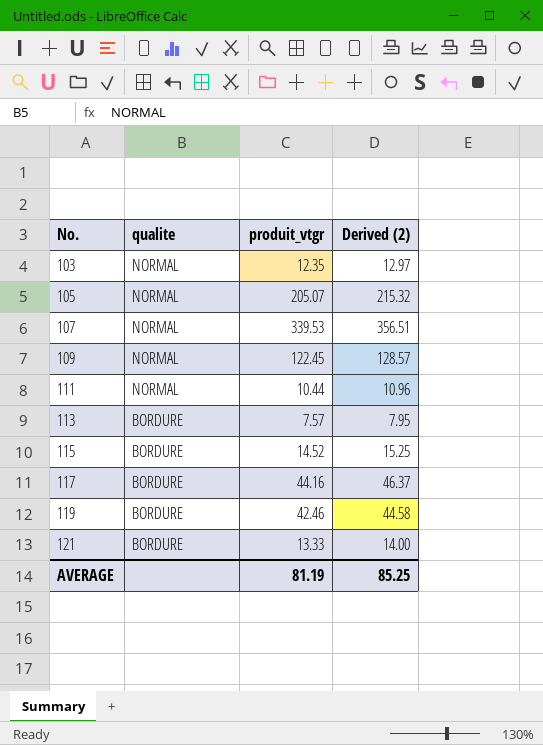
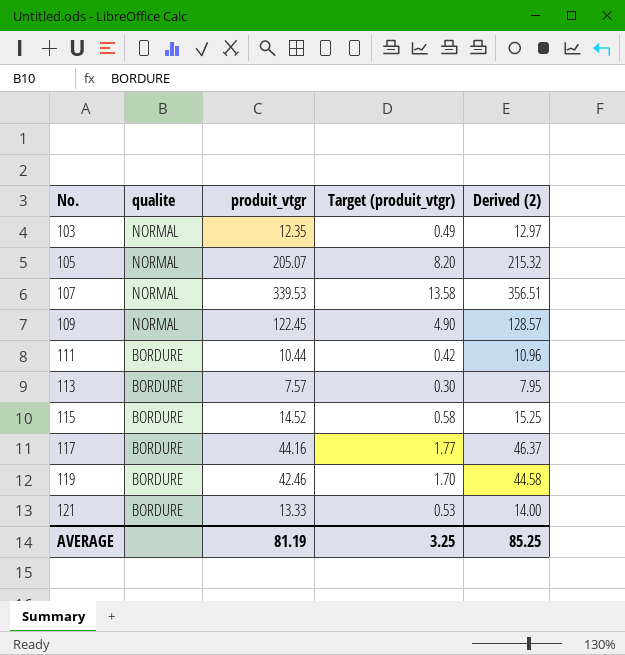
column Target (produit_vtgr) | formula: none -> [produit_vtgr] * 0.04
111 | qualite: NORMAL -> BORDURE

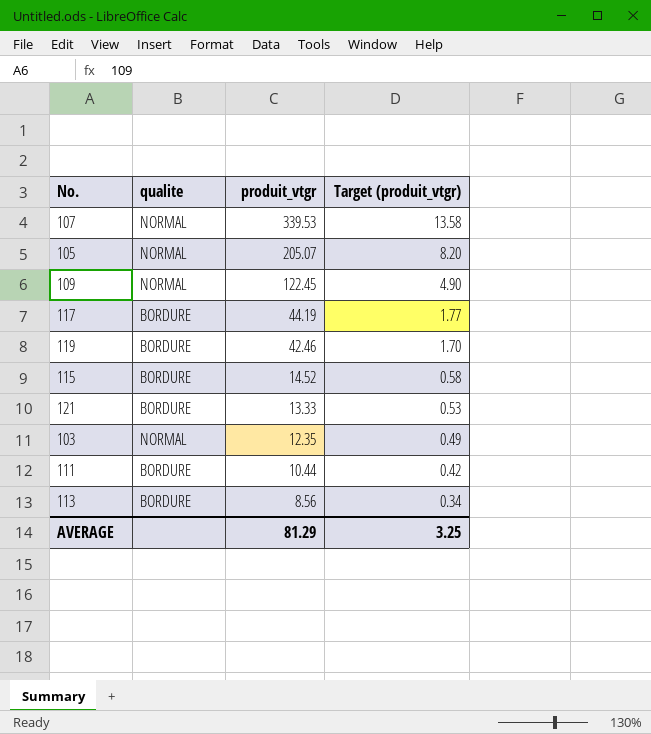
row order: No. ascending -> produit_vtgr descending
column Derived (2) | formula: [produit_vtgr] * 1.05 -> none
117 | produit_vtgr: 44.16 -> 44.19
113 | produit_vtgr: 7.57 -> 8.56
113 | Target (produit_vtgr): 0.30 -> 0.34
AVERAGE | produit_vtgr: 81.19 -> 81.29

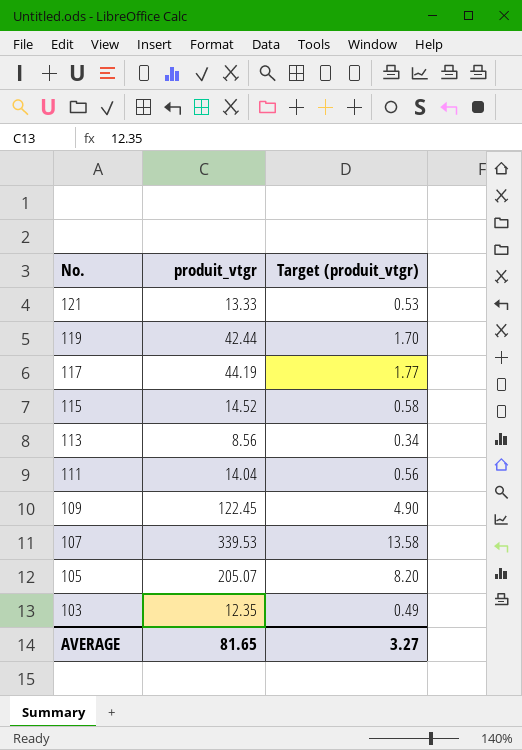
row order: produit_vtgr descending -> No. descending
column qualite | position: 2 -> none
119 | produit_vtgr: 42.46 -> 42.44
111 | produit_vtgr: 10.44 -> 14.04
111 | Target (produit_vtgr): 0.42 -> 0.56
AVERAGE | produit_vtgr: 81.29 -> 81.65
AVERAGE | Target (produit_vtgr): 3.25 -> 3.27

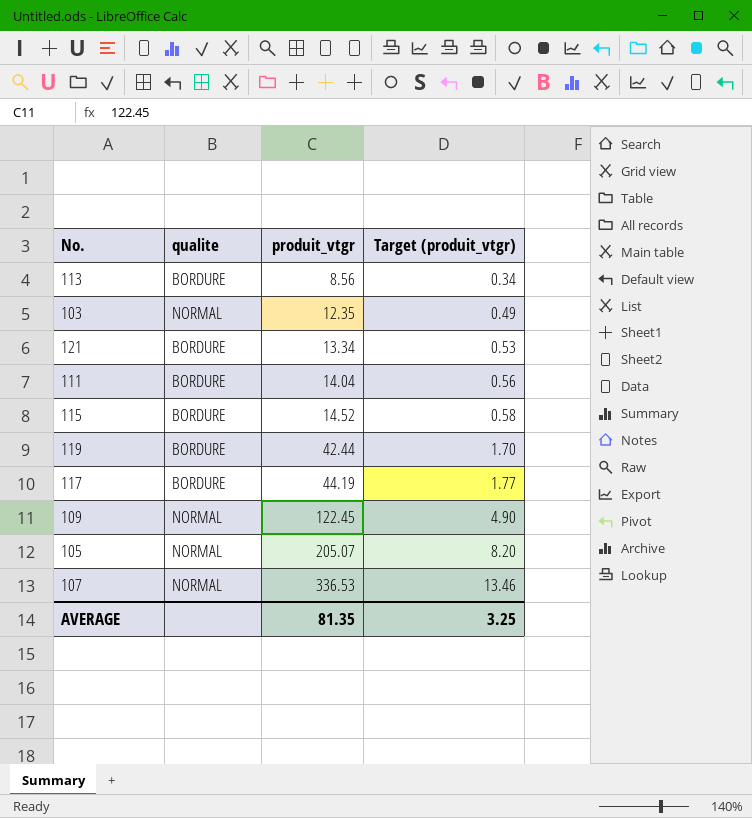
row order: No. descending -> produit_vtgr ascending
column qualite | position: none -> 2
121 | produit_vtgr: 13.33 -> 13.34
107 | produit_vtgr: 339.53 -> 336.53
107 | Target (produit_vtgr): 13.58 -> 13.46
AVERAGE | produit_vtgr: 81.65 -> 81.35
AVERAGE | Target (produit_vtgr): 3.27 -> 3.25

